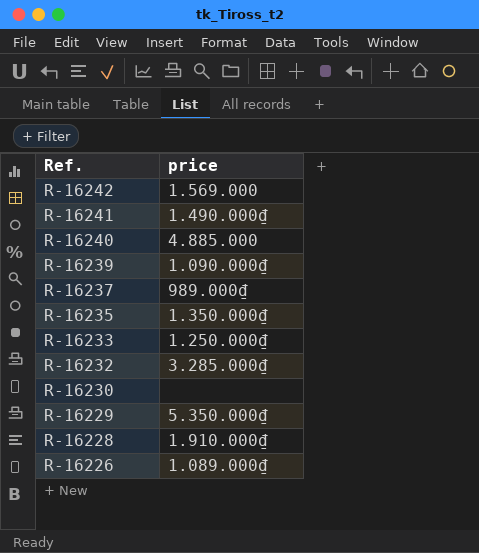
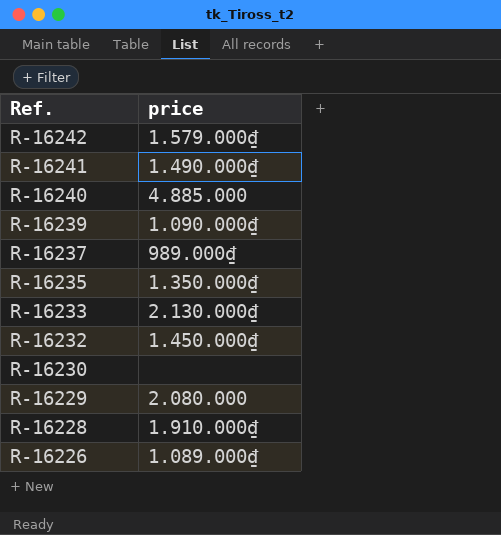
R-16242 | price: 1.569.000 -> 1.579.000₫
R-16233 | price: 1.250.000₫ -> 2.130.000₫
R-16232 | price: 3.285.000₫ -> 1.450.000₫
R-16229 | price: 5.350.000₫ -> 2.080.000

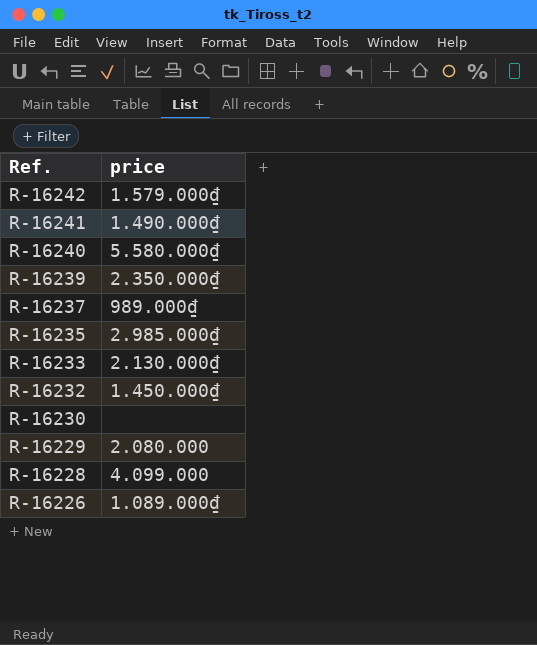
R-16240 | price: 4.885.000 -> 5.580.000₫
R-16239 | price: 1.090.000₫ -> 2.350.000₫
R-16235 | price: 1.350.000₫ -> 2.985.000₫
R-16228 | price: 1.910.000₫ -> 4.099.000

